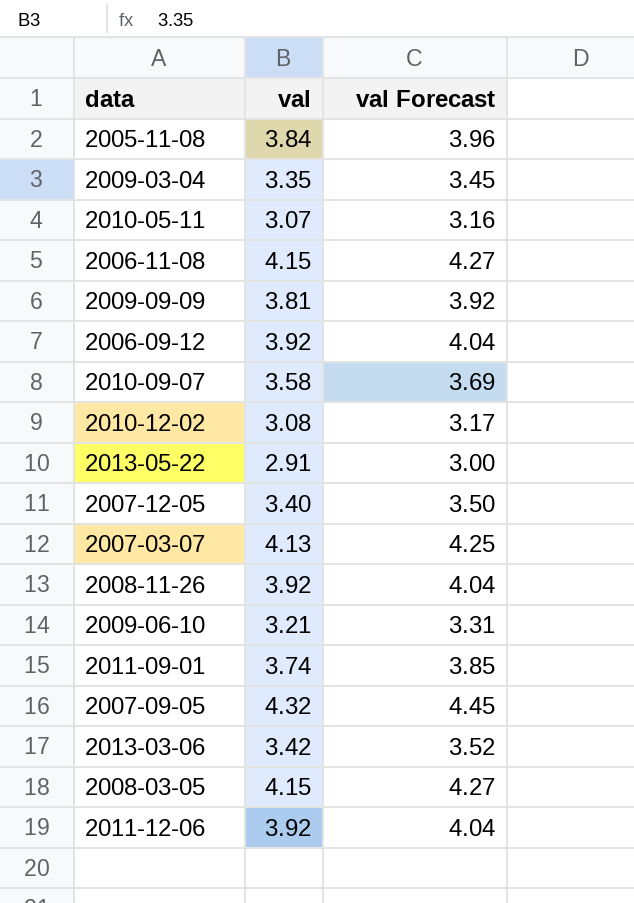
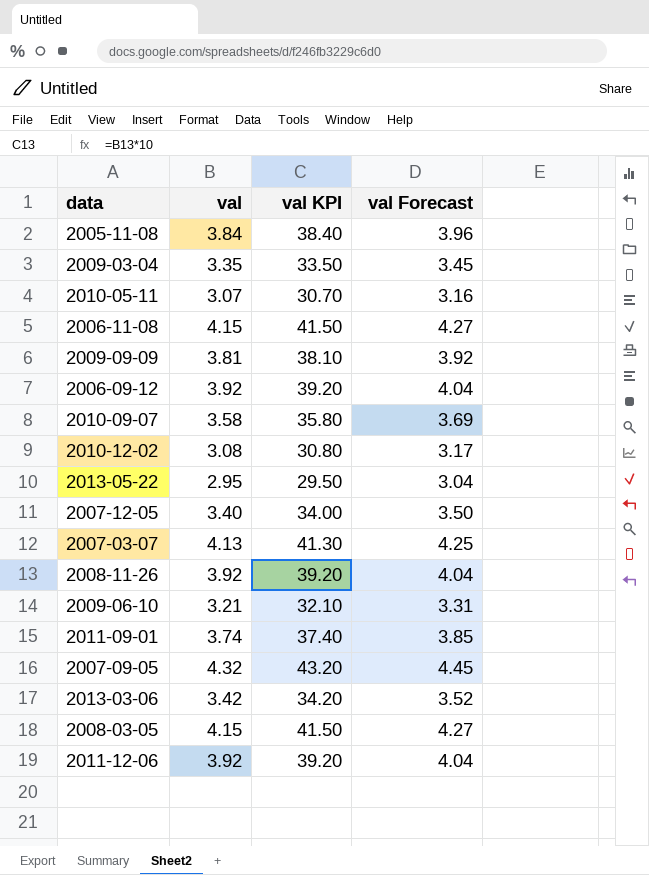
column val KPI | formula: none -> [val] * 10
2013-05-22 | val: 2.91 -> 2.95
2013-05-22 | val Forecast: 3.00 -> 3.04

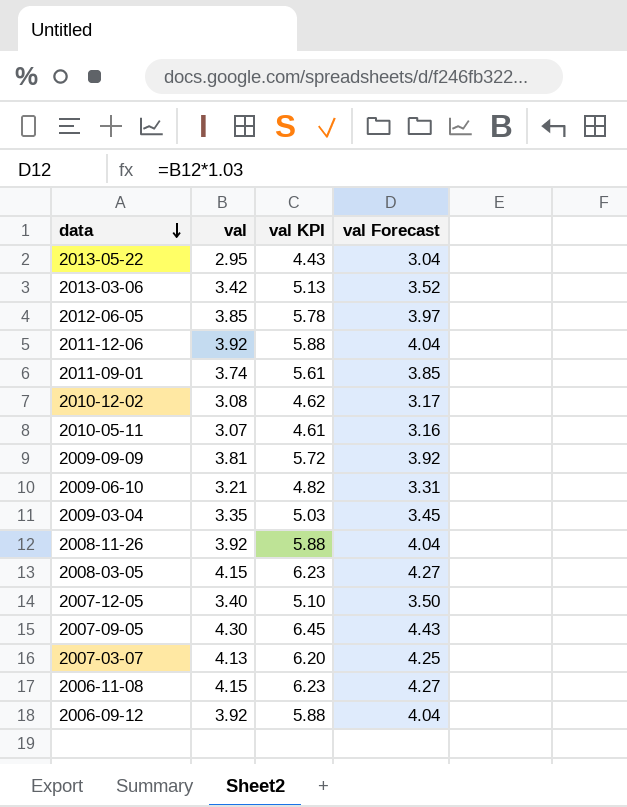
row order: none -> data descending
column val KPI | formula: [val] * 10 -> [val] * 1.5
row 2005-11-08: 3.84 | 38.40 | 3.96 -> none
row 2010-09-07: 3.58 | 35.80 | 3.69 -> none
row 2012-06-05: none -> 3.85 | 5.78 | 3.97
2007-09-05 | val: 4.32 -> 4.30
2007-09-05 | val Forecast: 4.45 -> 4.43

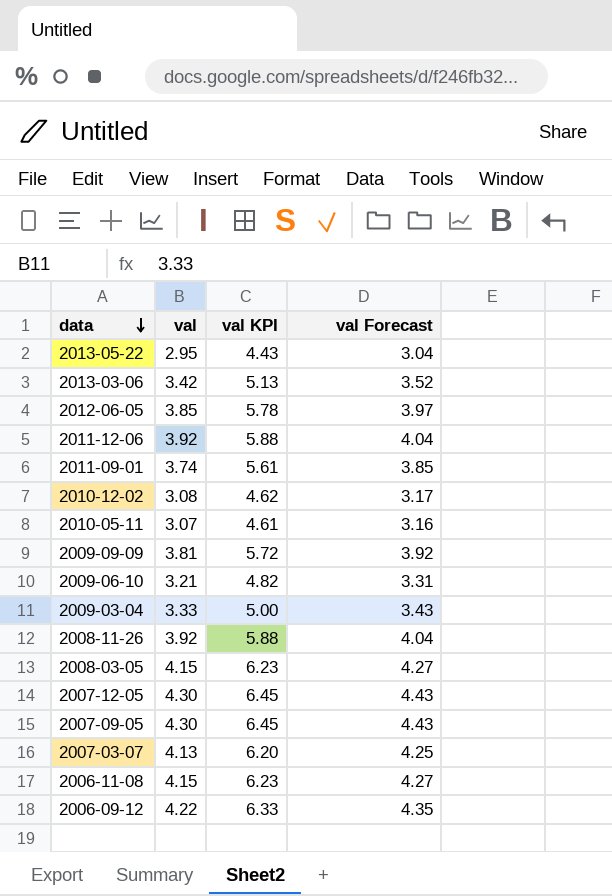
2009-03-04 | val: 3.35 -> 3.33
2009-03-04 | val KPI: 5.03 -> 5.00
2009-03-04 | val Forecast: 3.45 -> 3.43
2007-12-05 | val: 3.40 -> 4.30
2007-12-05 | val KPI: 5.10 -> 6.45
2007-12-05 | val Forecast: 3.50 -> 4.43
2006-09-12 | val: 3.92 -> 4.22
2006-09-12 | val KPI: 5.88 -> 6.33
2006-09-12 | val Forecast: 4.04 -> 4.35

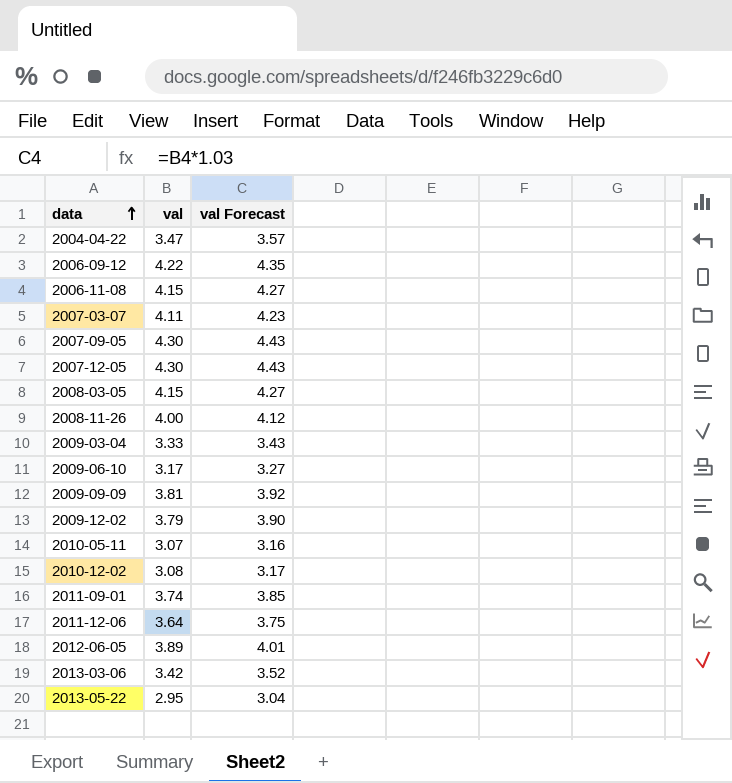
row order: data descending -> data ascending
column val KPI | formula: [val] * 1.5 -> none
row 2004-04-22: none -> 3.47 | 3.57
2007-03-07 | val: 4.13 -> 4.11
2007-03-07 | val Forecast: 4.25 -> 4.23
2008-11-26 | val: 3.92 -> 4.00
2008-11-26 | val Forecast: 4.04 -> 4.12
2009-06-10 | val: 3.21 -> 3.17
2009-06-10 | val Forecast: 3.31 -> 3.27
row 2009-12-02: none -> 3.79 | 3.90
2011-12-06 | val: 3.92 -> 3.64
2011-12-06 | val Forecast: 4.04 -> 3.75
2012-06-05 | val: 3.85 -> 3.89
2012-06-05 | val Forecast: 3.97 -> 4.01

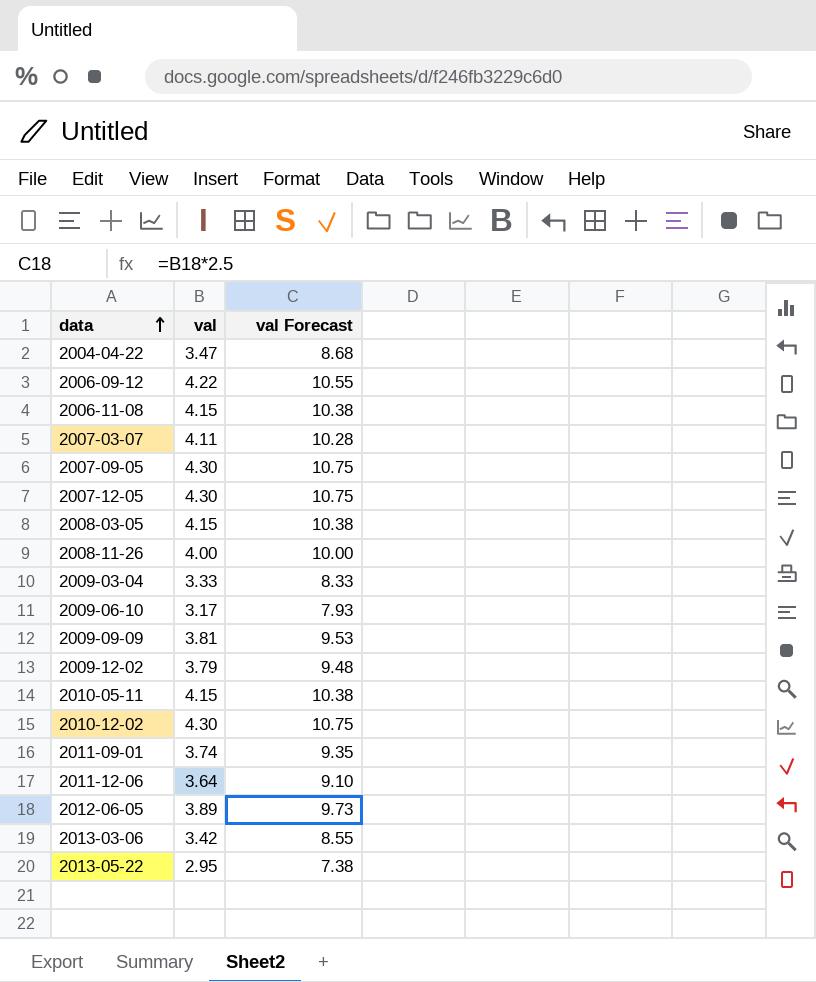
column val Forecast | formula: [val] * 1.03 -> [val] * 2.5
2010-05-11 | val: 3.07 -> 4.15
2010-12-02 | val: 3.08 -> 4.30

